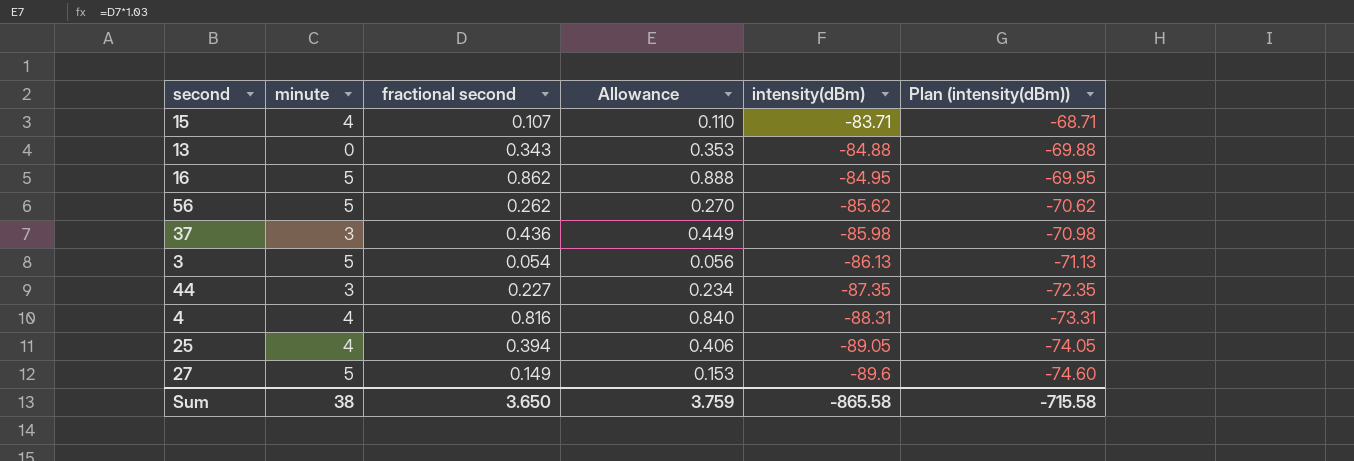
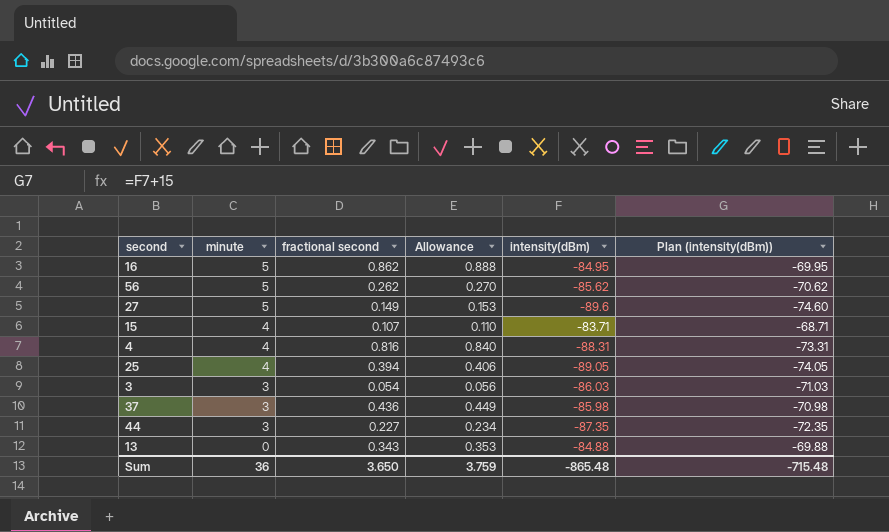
row order: intensity(dBm) descending -> minute descending
3 | minute: 5 -> 3
3 | intensity(dBm): -86.13 -> -86.03
3 | Plan (intensity(dBm)): -71.13 -> -71.03
Sum | minute: 38 -> 36
Sum | intensity(dBm): -865.58 -> -865.48
Sum | Plan (intensity(dBm)): -715.58 -> -715.48

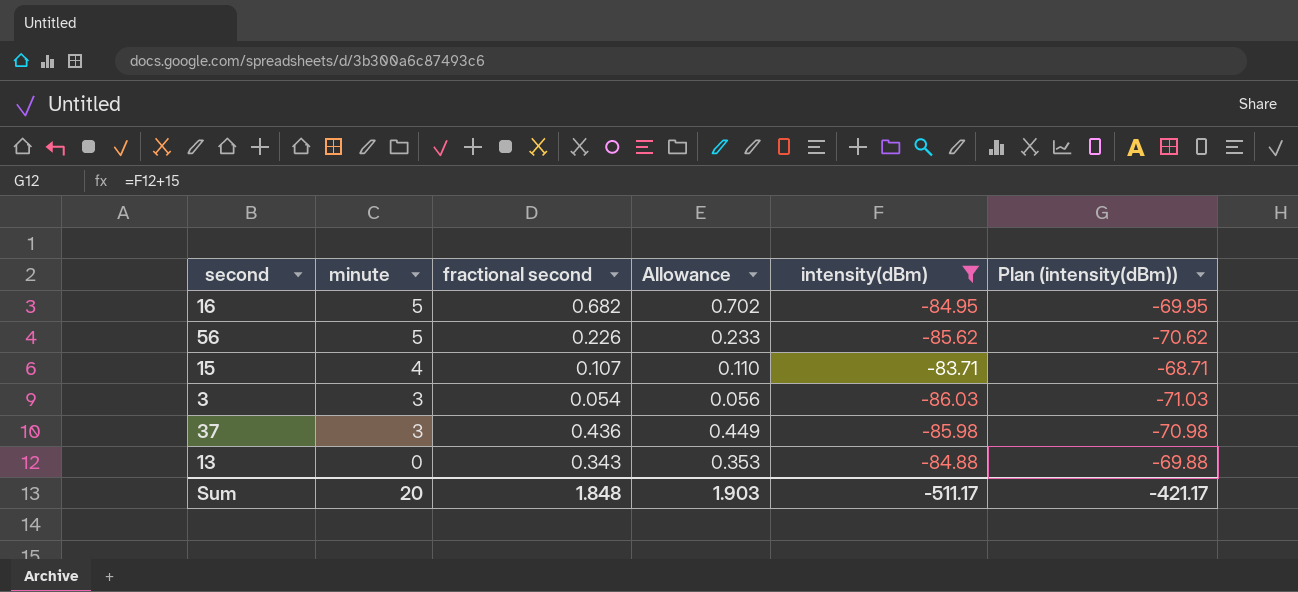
filter: none -> intensity(dBm) >= -86.03
16 | fractional second: 0.862 -> 0.682
16 | Allowance: 0.888 -> 0.702
56 | fractional second: 0.262 -> 0.226
56 | Allowance: 0.270 -> 0.233
Sum | minute: 36 -> 20
Sum | fractional second: 3.650 -> 1.848
Sum | Allowance: 3.759 -> 1.903
Sum | intensity(dBm): -865.48 -> -511.17
Sum | Plan (intensity(dBm)): -715.48 -> -421.17

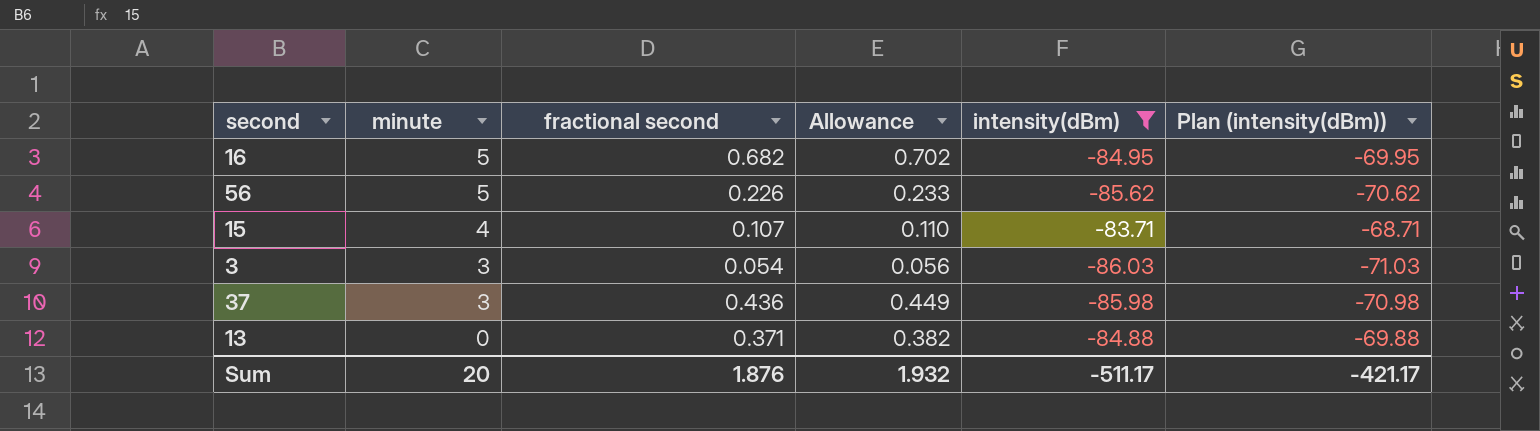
13 | fractional second: 0.343 -> 0.371
13 | Allowance: 0.353 -> 0.382
Sum | fractional second: 1.848 -> 1.876
Sum | Allowance: 1.903 -> 1.932

